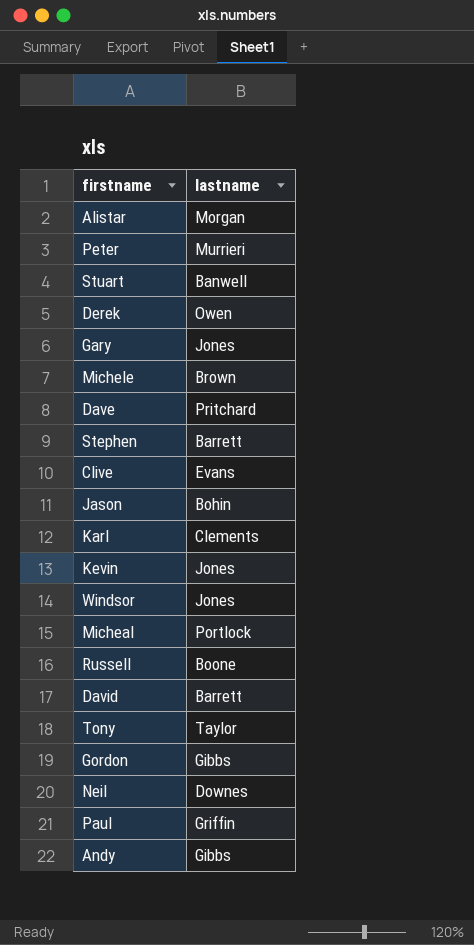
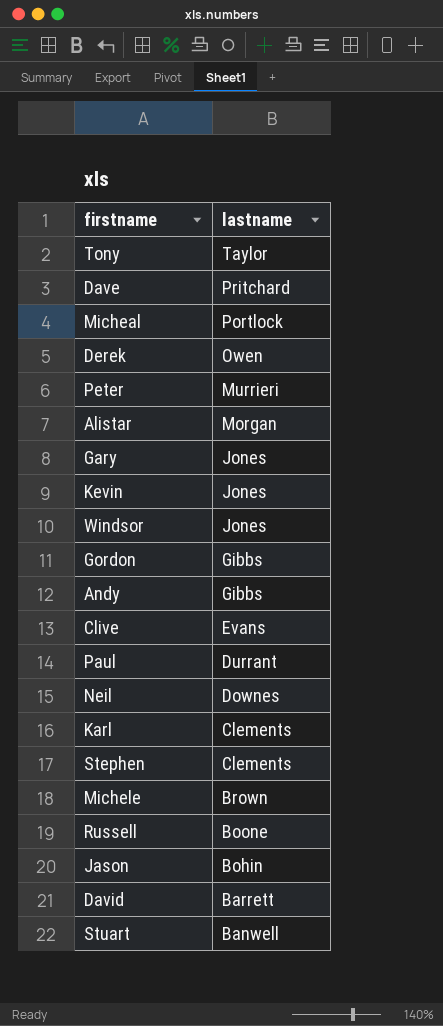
row order: none -> lastname descending
Paul | lastname: Griffin -> Durrant
Stephen | lastname: Barrett -> Clements

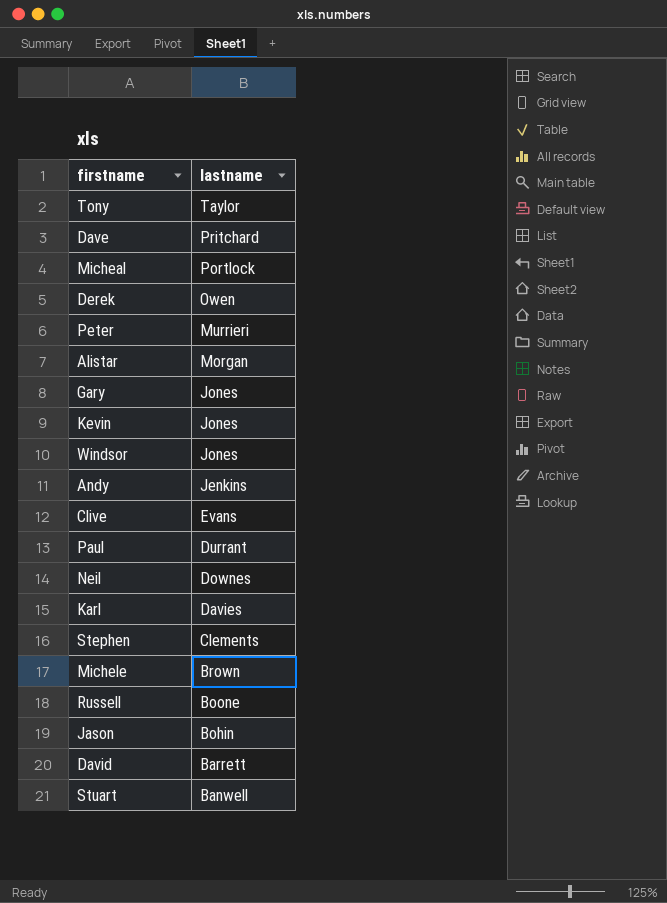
row Gordon: Gibbs -> none
Andy | lastname: Gibbs -> Jenkins
Karl | lastname: Clements -> Davies

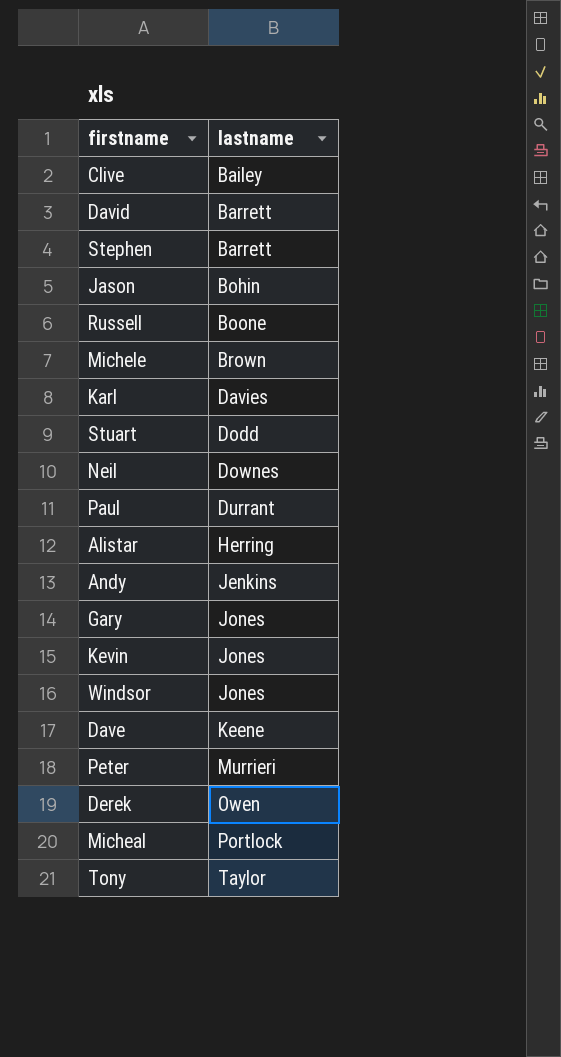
row order: lastname descending -> lastname ascending
Clive | lastname: Evans -> Bailey
Stephen | lastname: Clements -> Barrett
Stuart | lastname: Banwell -> Dodd
Alistar | lastname: Morgan -> Herring
Dave | lastname: Pritchard -> Keene

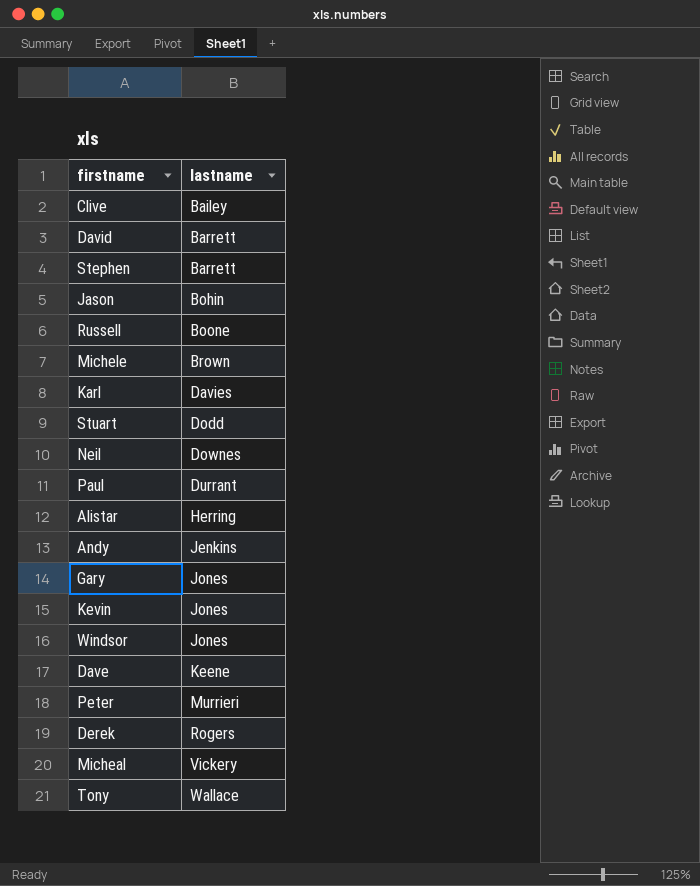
Derek | lastname: Owen -> Rogers
Micheal | lastname: Portlock -> Vickery
Tony | lastname: Taylor -> Wallace

